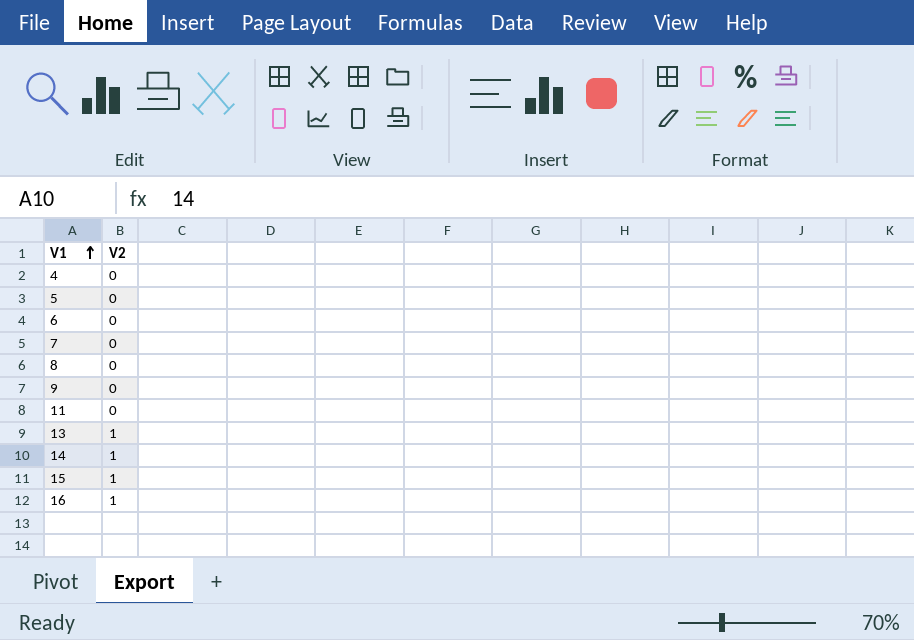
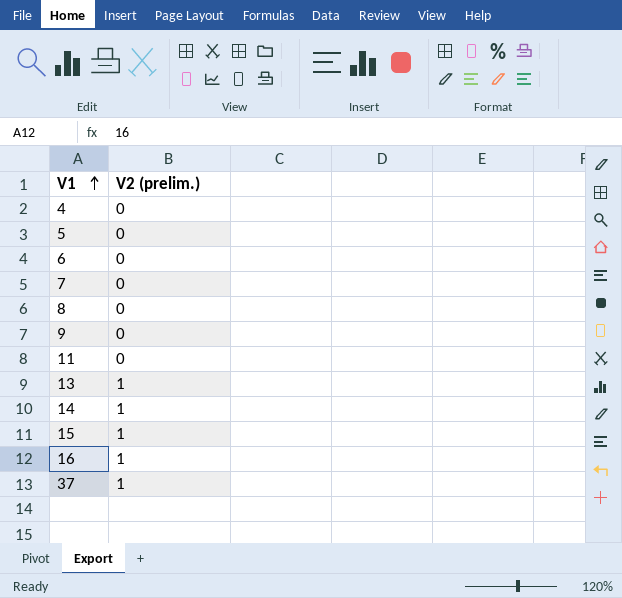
column name: V2 -> V2 (prelim.)
row 37: none -> 1

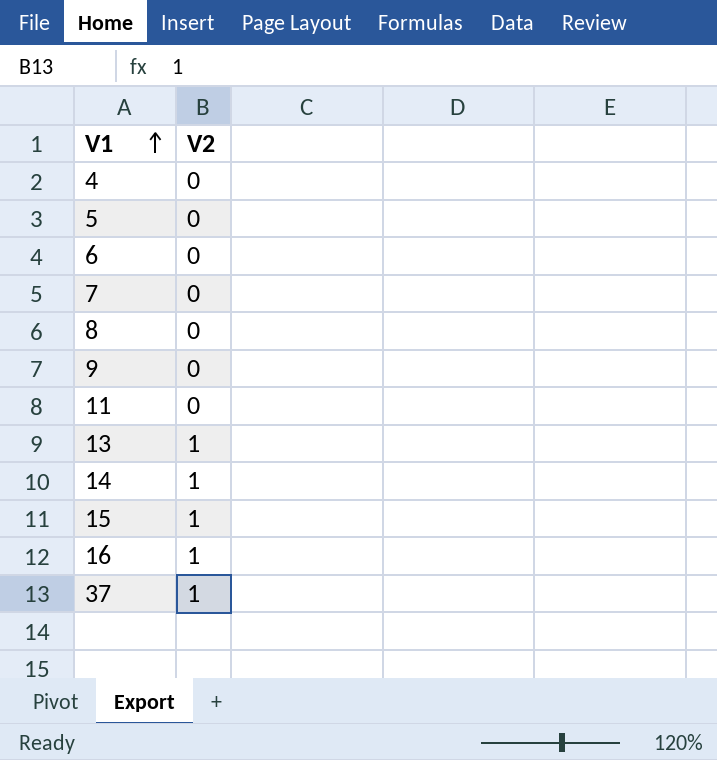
column name: V2 (prelim.) -> V2

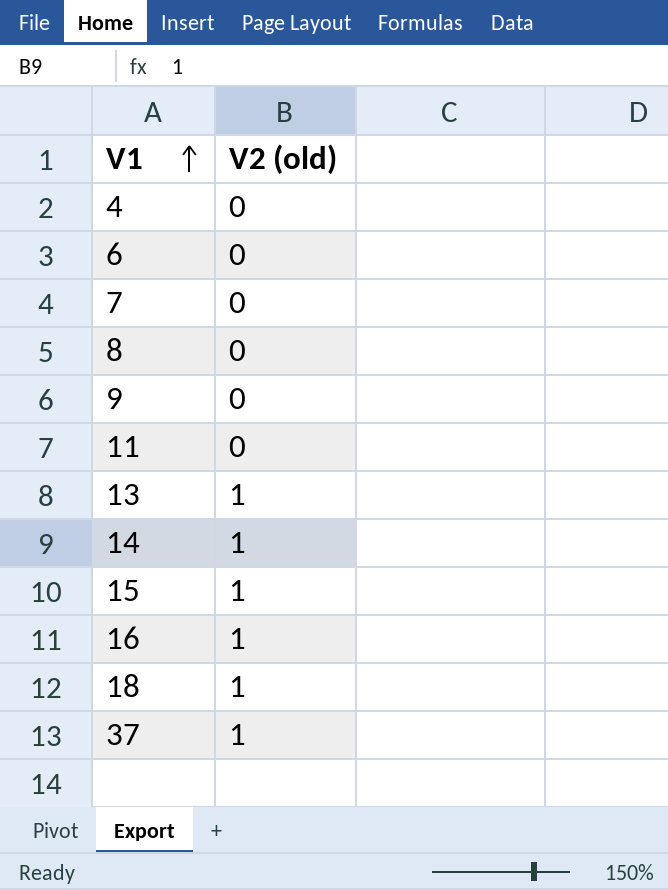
column name: V2 -> V2 (old)
row 5: 0 -> none
row 18: none -> 1

